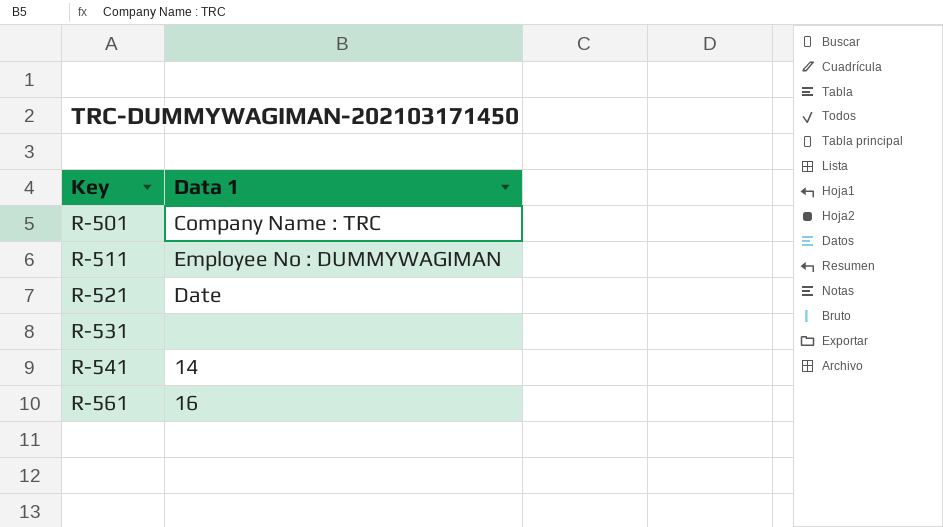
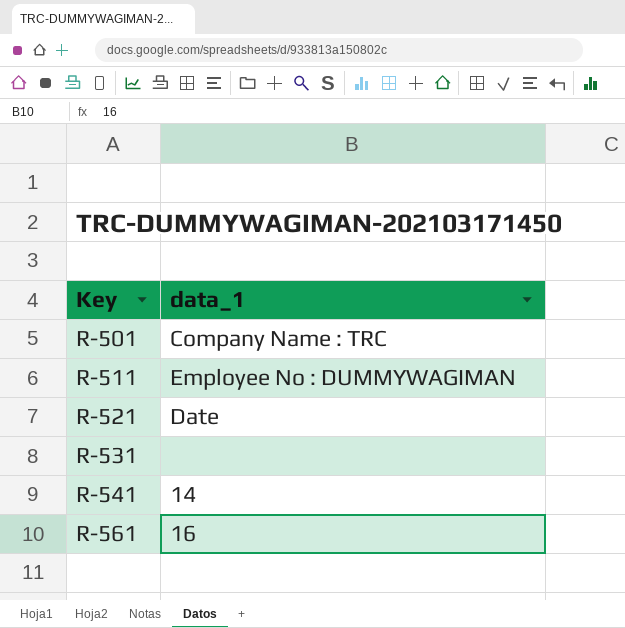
column name: Data 1 -> data_1

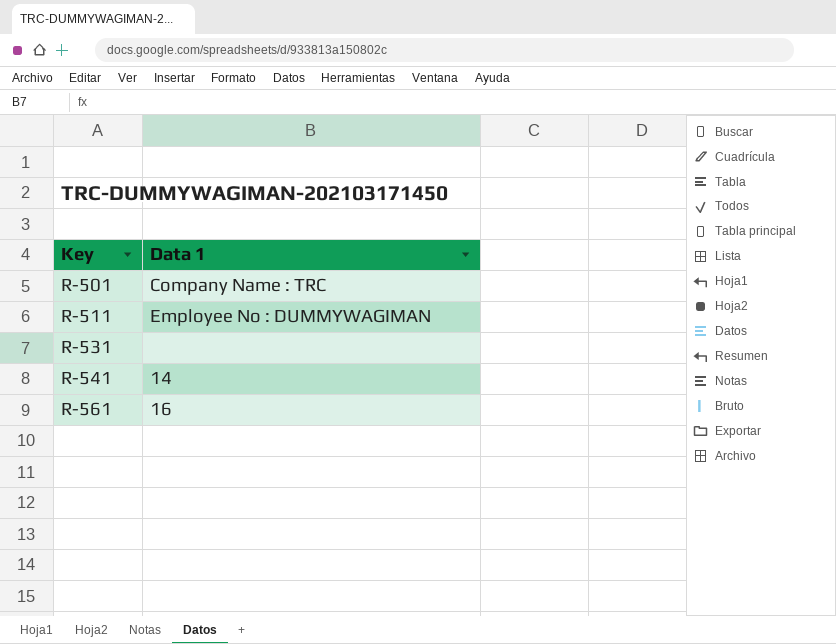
column name: data_1 -> Data 1
row R-521: Date -> none

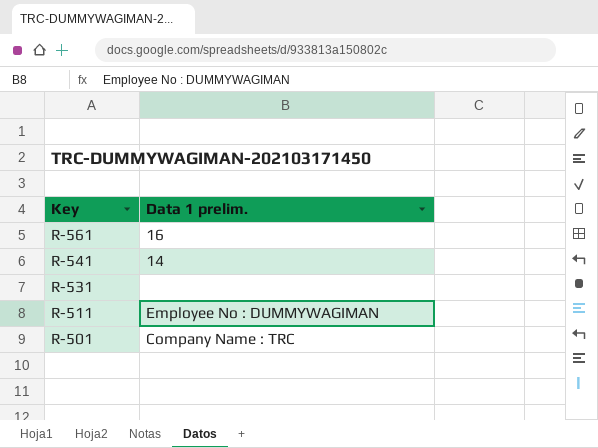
row order: Key ascending -> Key descending
column name: Data 1 -> Data 1 prelim.

